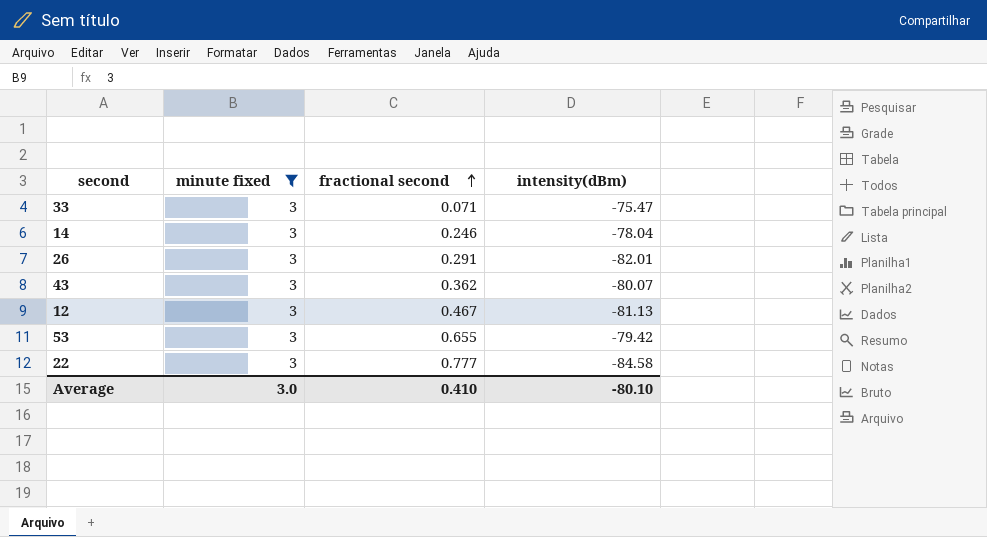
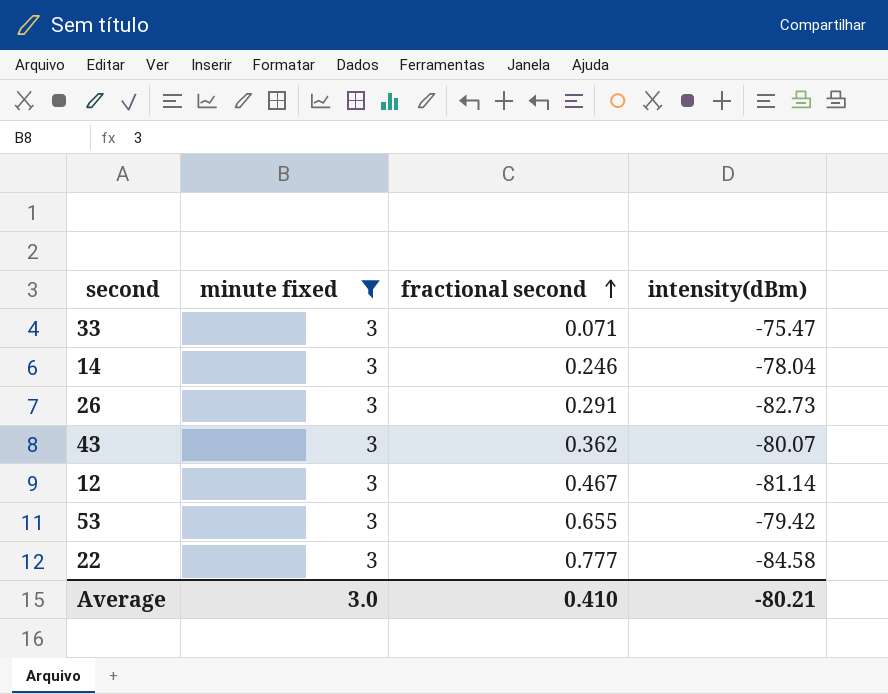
26 | intensity(dBm): -82.01 -> -82.73
12 | intensity(dBm): -81.13 -> -81.14
Average | intensity(dBm): -80.10 -> -80.21

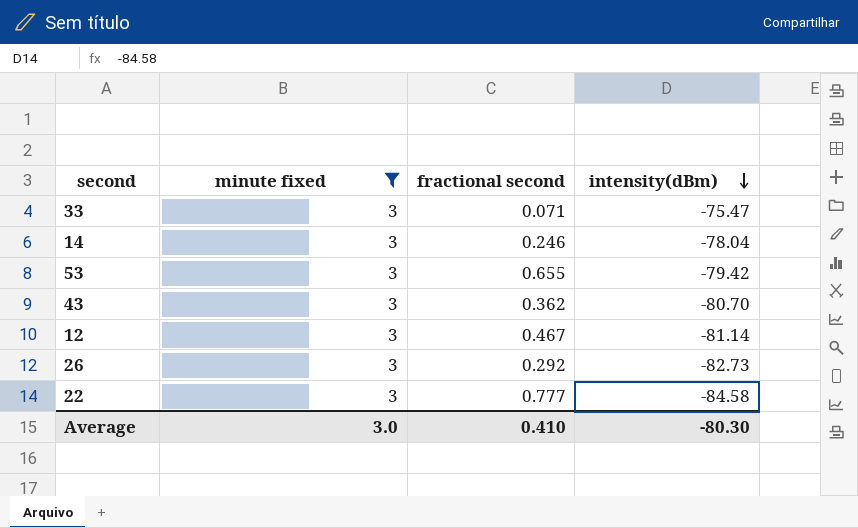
row order: fractional second ascending -> intensity(dBm) descending
43 | intensity(dBm): -80.07 -> -80.70
26 | fractional second: 0.291 -> 0.292
Average | intensity(dBm): -80.21 -> -80.30

